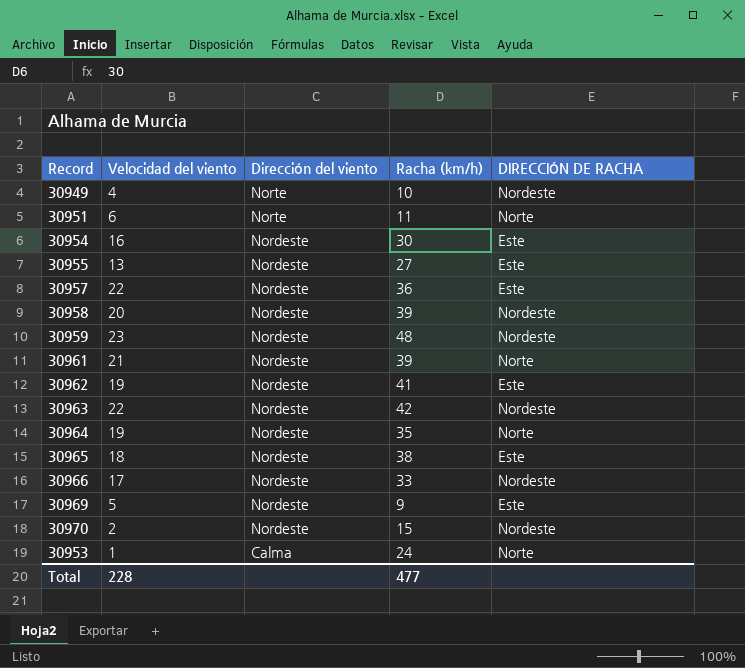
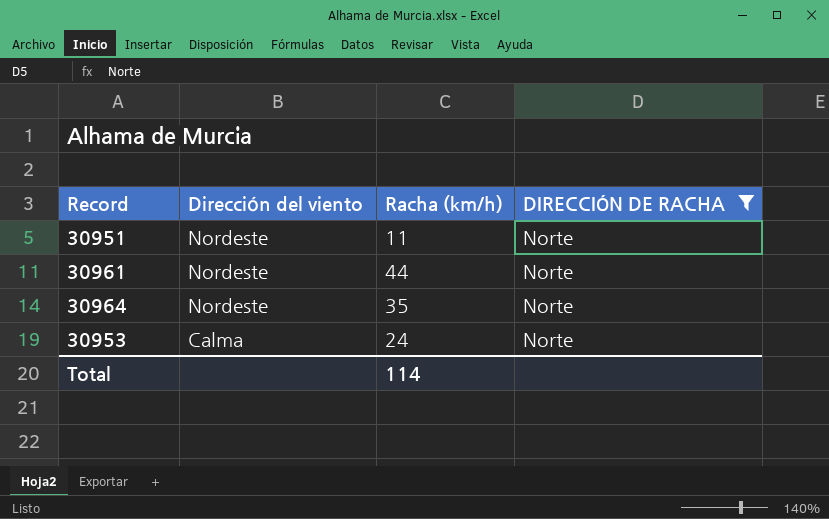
filter: none -> DIRECCIÓN DE RACHA = Norte
column Velocidad del viento | position: 2 -> none
30951 | Dirección del viento: Norte -> Nordeste
30961 | Racha (km/h): 39 -> 44
Total | Racha (km/h): 477 -> 114

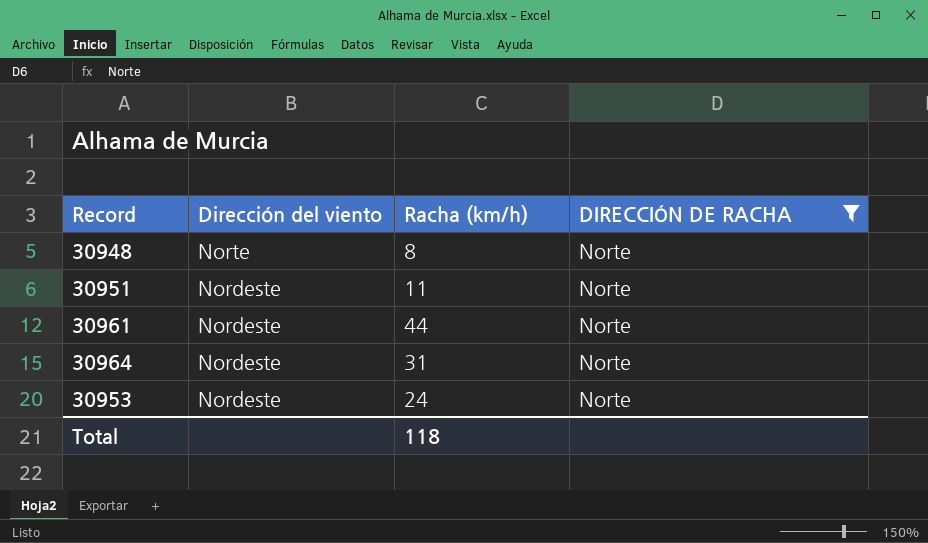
row 30948: none -> Norte | 8 | Norte
30964 | Racha (km/h): 35 -> 31
30953 | Dirección del viento: Calma -> Nordeste
Total | Racha (km/h): 114 -> 118

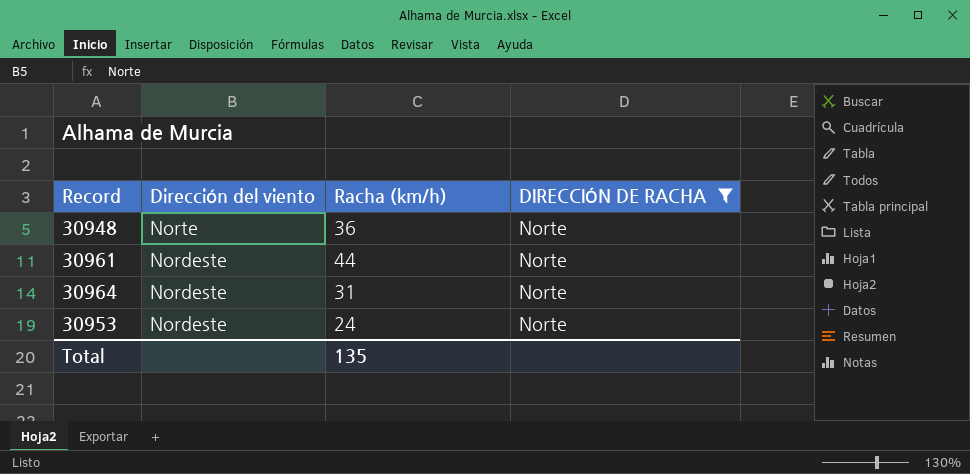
row 30951: Nordeste | 11 | Norte -> none
30948 | Racha (km/h): 8 -> 36
Total | Racha (km/h): 118 -> 135

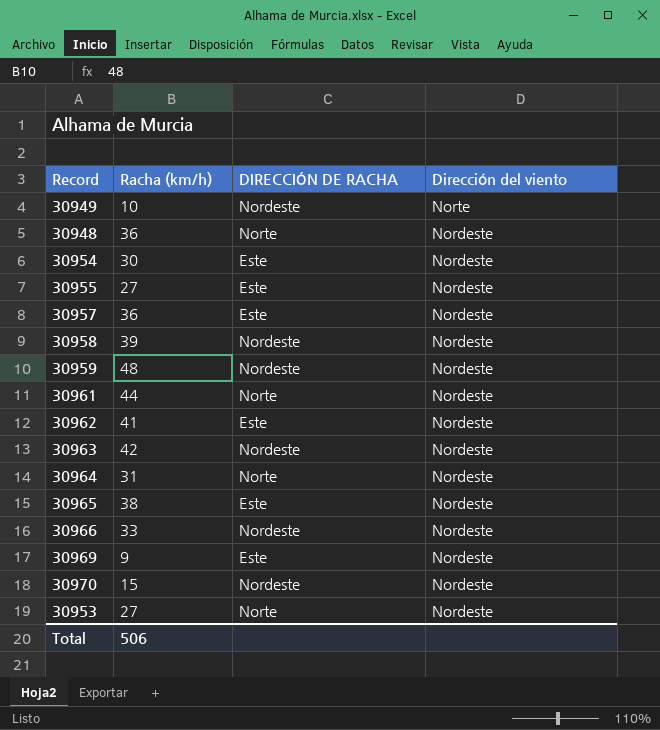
filter: DIRECCIÓN DE RACHA = Norte -> none
column Dirección del viento | position: 2 -> 4
30948 | Dirección del viento: Norte -> Nordeste
30953 | Racha (km/h): 24 -> 27
Total | Racha (km/h): 135 -> 506

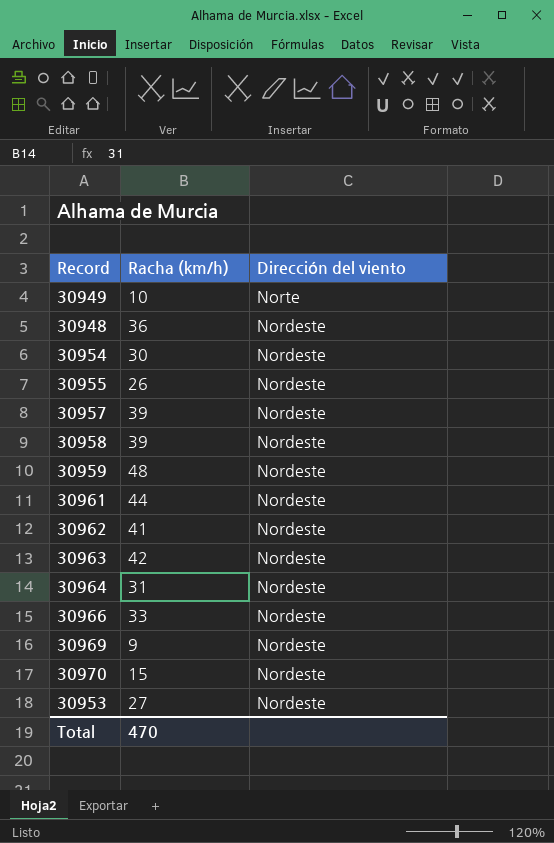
column DIRECCIÓN DE RACHA | position: 3 -> none
row 30965: 38 | Este | Nordeste -> none
30955 | Racha (km/h): 27 -> 26
30957 | Racha (km/h): 36 -> 39
Total | Racha (km/h): 506 -> 470

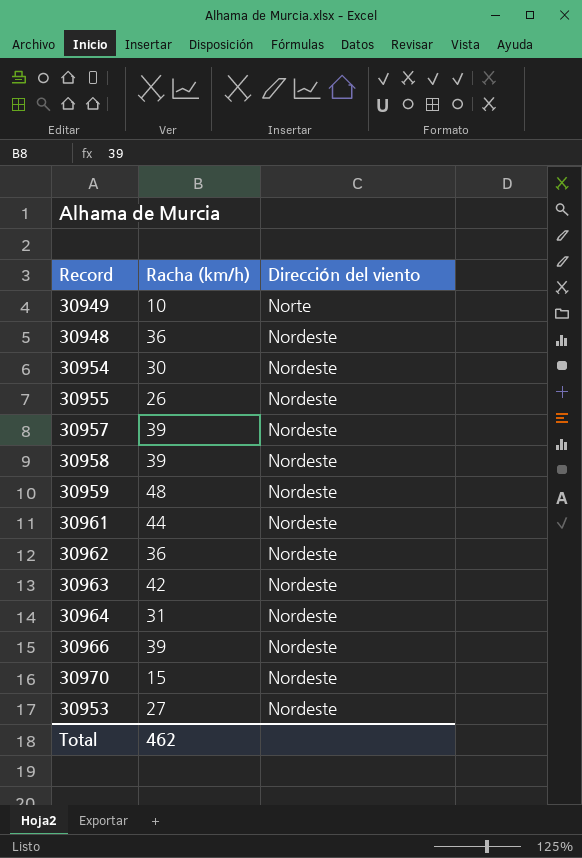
row 30969: 9 | Nordeste -> none
30962 | Racha (km/h): 41 -> 36
30966 | Racha (km/h): 33 -> 39
Total | Racha (km/h): 470 -> 462

